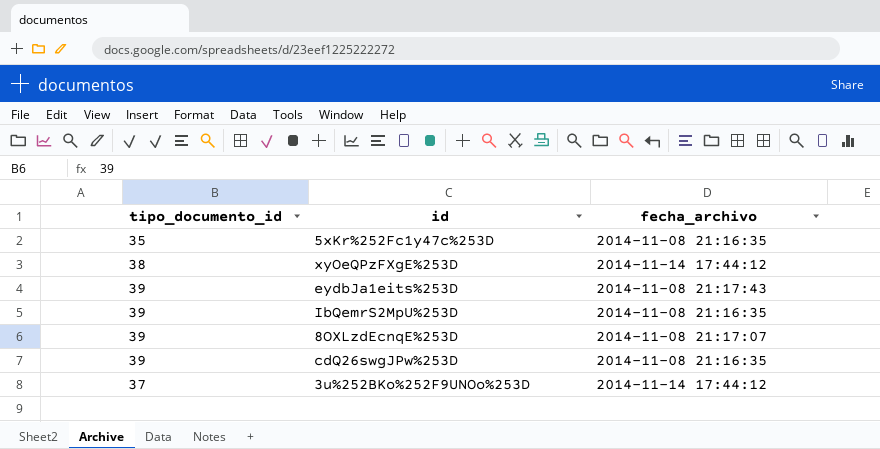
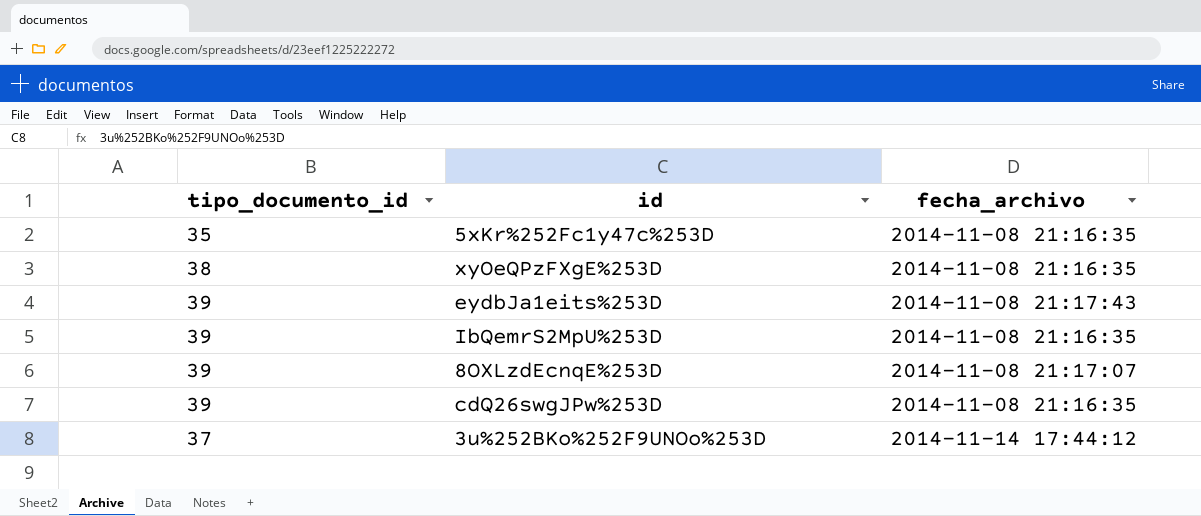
xyOeQPzFXgE%253D | fecha_archivo: 2014-11-14 17:44:12 -> 2014-11-08 21:16:35

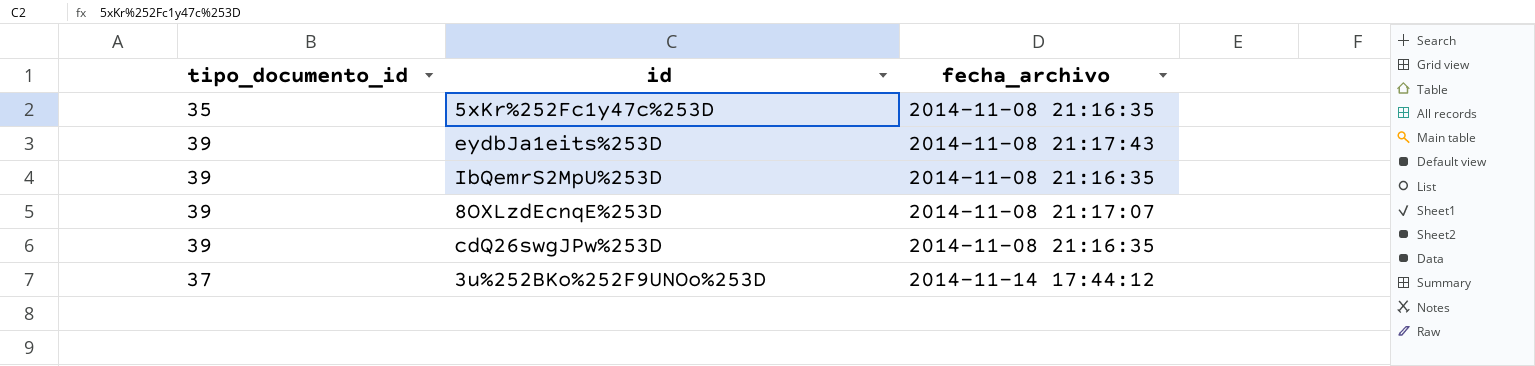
row xyOeQPzFXgE%253D: 38 | 2014-11-08 21:16:35 -> none

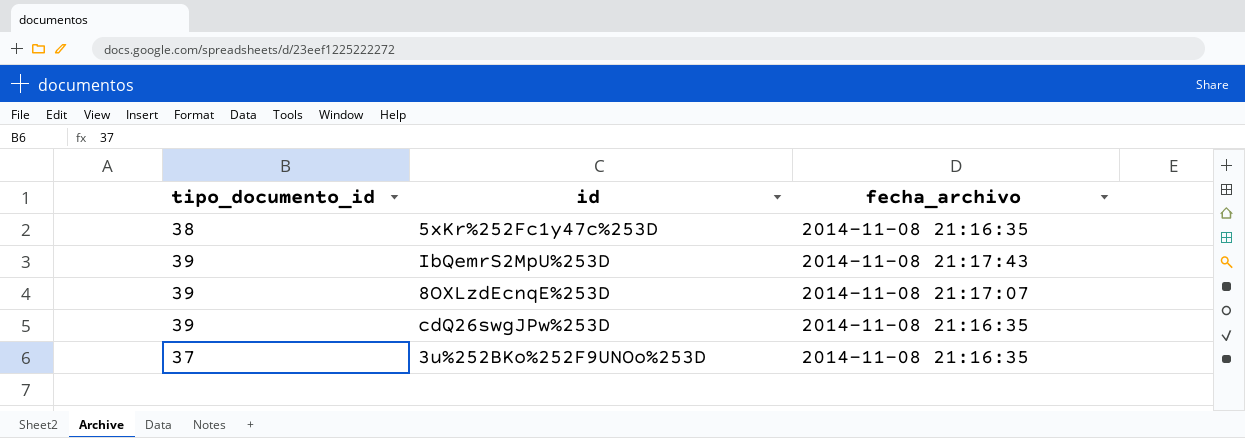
row eydbJa1eits%253D: 39 | 2014-11-08 21:17:43 -> none
5xKr%252Fc1y47c%253D | tipo_documento_id: 35 -> 38
IbQemrS2MpU%253D | fecha_archivo: 2014-11-08 21:16:35 -> 2014-11-08 21:17:43
3u%252BKo%252F9UNOo%253D | fecha_archivo: 2014-11-14 17:44:12 -> 2014-11-08 21:16:35

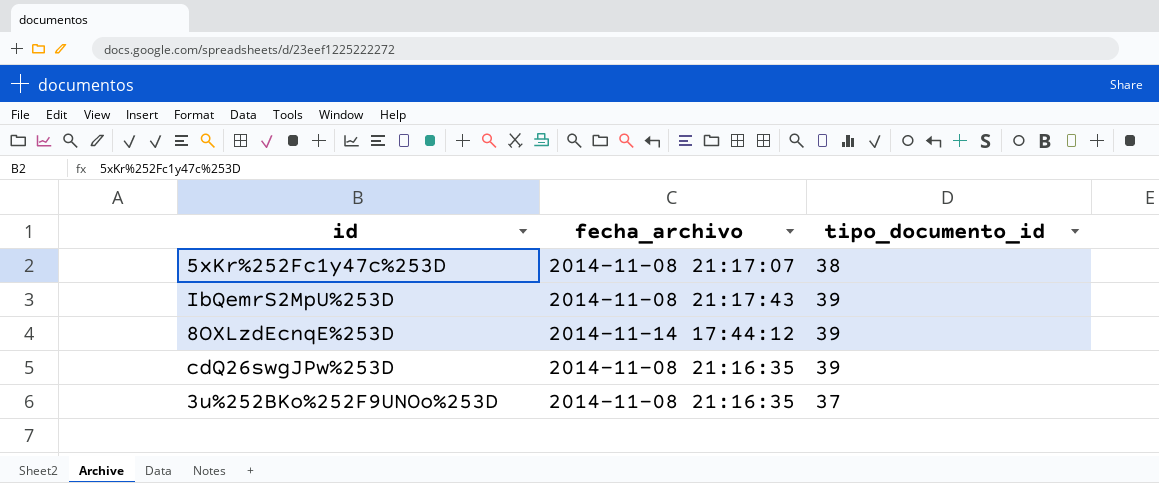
column tipo_documento_id | position: 1 -> 3
5xKr%252Fc1y47c%253D | fecha_archivo: 2014-11-08 21:16:35 -> 2014-11-08 21:17:07
8OXLzdEcnqE%253D | fecha_archivo: 2014-11-08 21:17:07 -> 2014-11-14 17:44:12

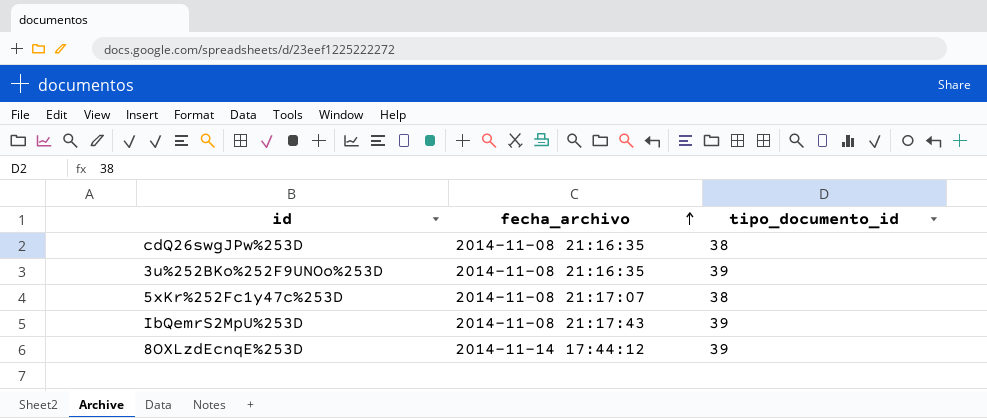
row order: none -> fecha_archivo ascending
cdQ26swgJPw%253D | tipo_documento_id: 39 -> 38
3u%252BKo%252F9UNOo%253D | tipo_documento_id: 37 -> 39

